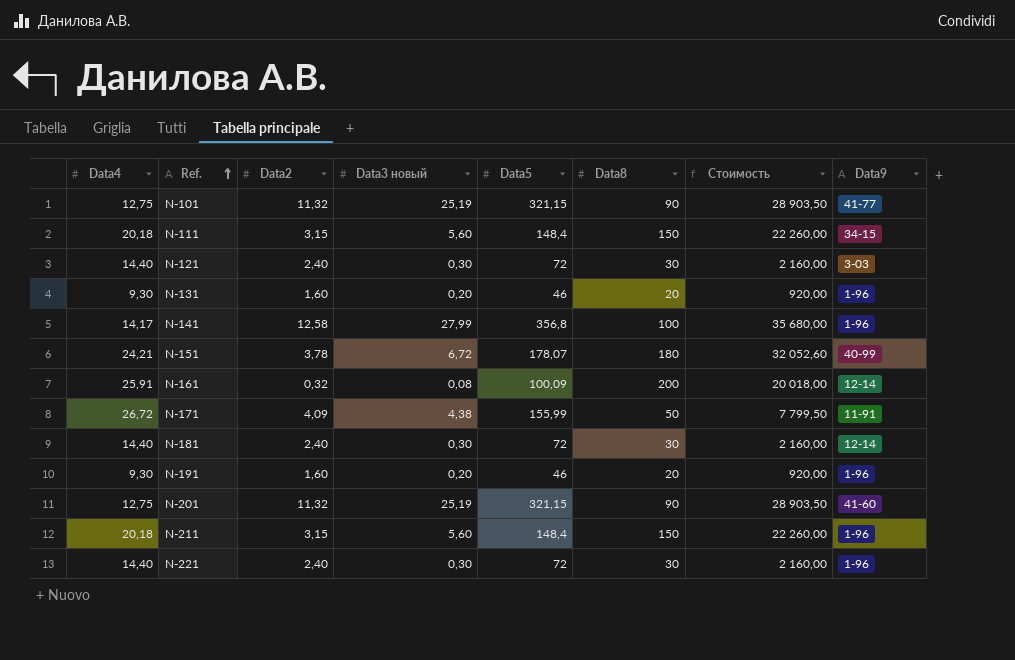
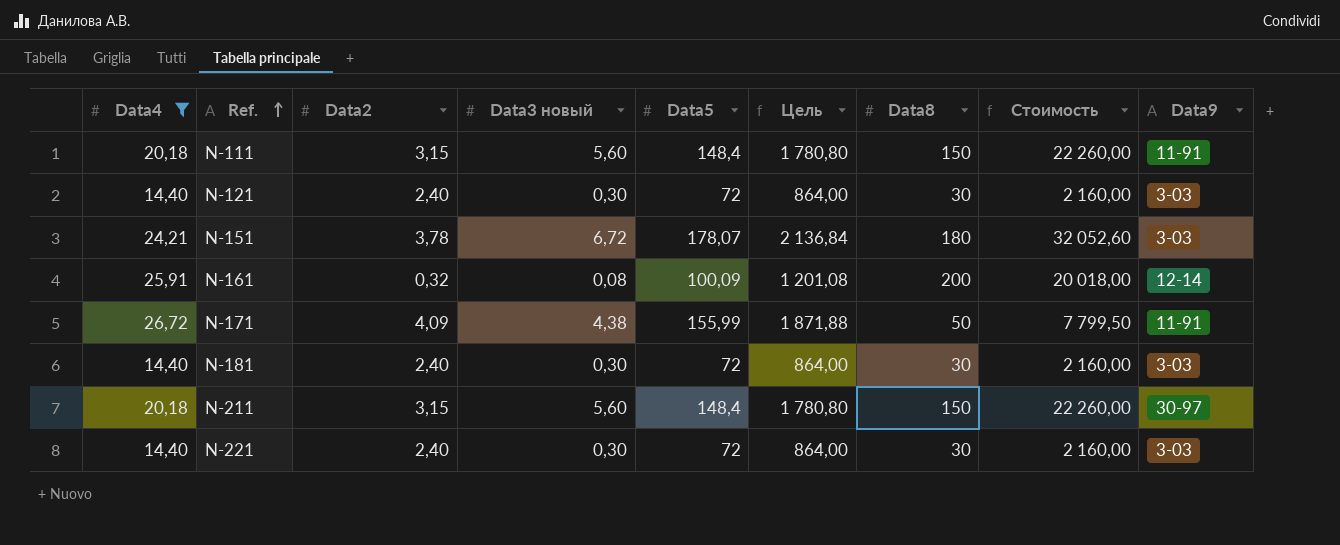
filter: none -> Data4 >= 14,40
column Цель | formula: none -> [Data5] * 12
N-111 | Data9: 34-15 -> 11-91
N-151 | Data9: 40-99 -> 3-03
N-181 | Data9: 12-14 -> 3-03
N-211 | Data9: 1-96 -> 30-97
N-221 | Data9: 1-96 -> 3-03

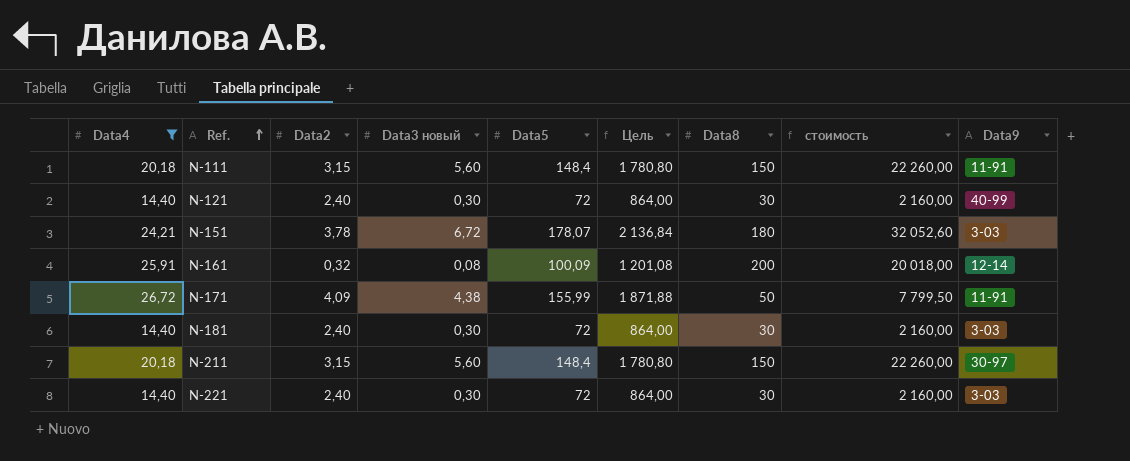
column name: Стоимость -> стоимость
N-121 | Data9: 3-03 -> 40-99

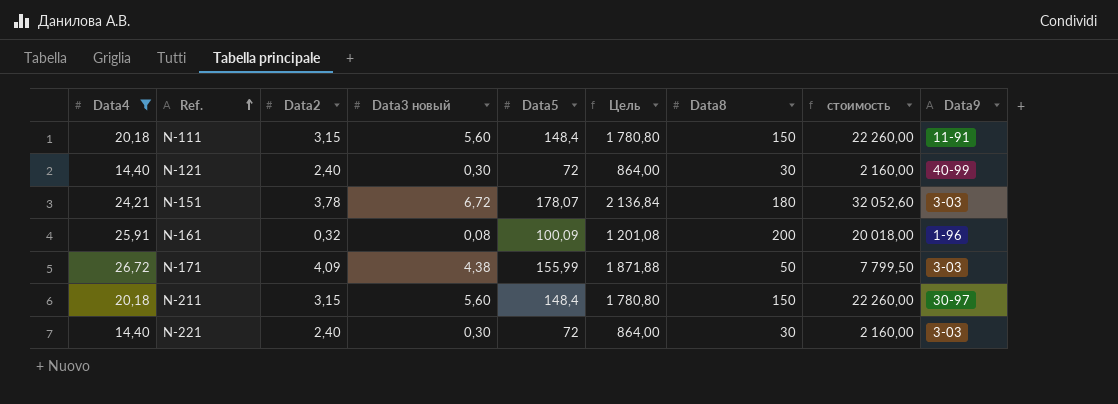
row N-181: 14,40 | 2,40 | 0,30 | 72 | 864,00 | 30 | 2 160,00 | 3-03 -> none
N-161 | Data9: 12-14 -> 1-96
N-171 | Data9: 11-91 -> 3-03

